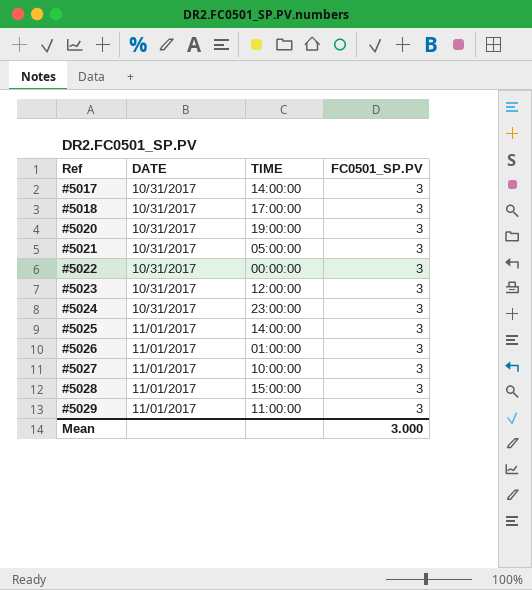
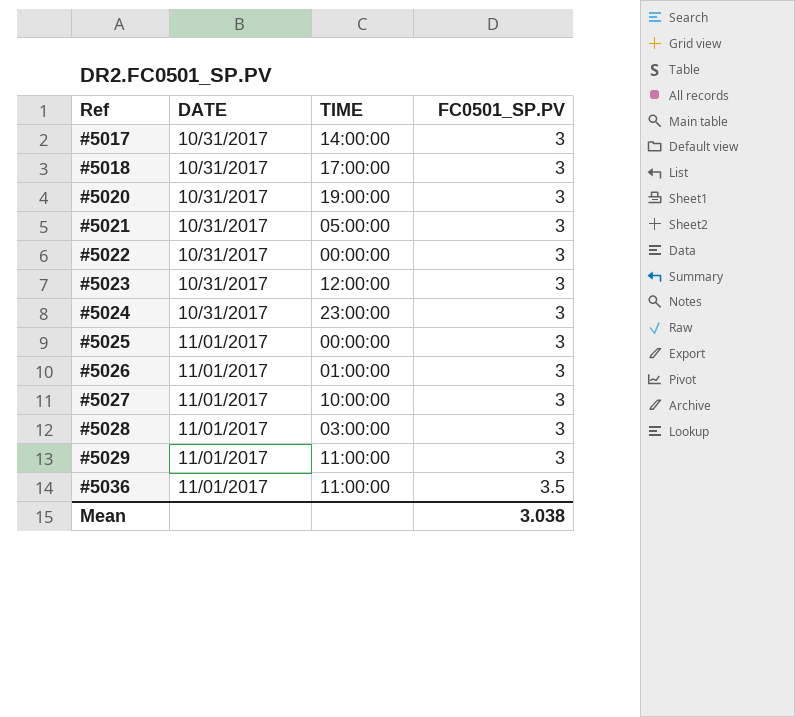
#5025 | TIME: 14:00:00 -> 00:00:00
#5028 | TIME: 15:00:00 -> 03:00:00
row #5036: none -> 11/01/2017 | 11:00:00 | 3.5
Mean | FC0501_SP.PV: 3.000 -> 3.038

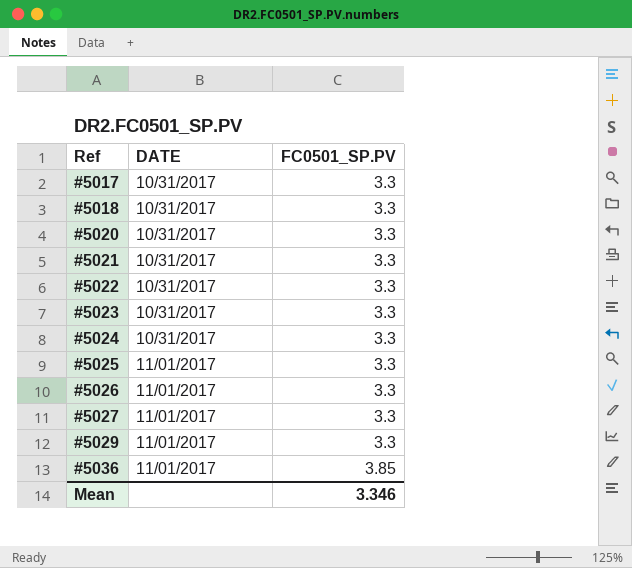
column TIME | position: 3 -> none
row #5028: 11/01/2017 | 03:00:00 | 3 -> none
#5017 | FC0501_SP.PV: 3 -> 3.3
#5018 | FC0501_SP.PV: 3 -> 3.3
#5020 | FC0501_SP.PV: 3 -> 3.3
#5021 | FC0501_SP.PV: 3 -> 3.3
#5022 | FC0501_SP.PV: 3 -> 3.3
#5023 | FC0501_SP.PV: 3 -> 3.3
#5024 | FC0501_SP.PV: 3 -> 3.3
#5025 | FC0501_SP.PV: 3 -> 3.3
#5026 | FC0501_SP.PV: 3 -> 3.3
#5027 | FC0501_SP.PV: 3 -> 3.3
#5029 | FC0501_SP.PV: 3 -> 3.3
#5036 | FC0501_SP.PV: 3.5 -> 3.85
Mean | FC0501_SP.PV: 3.038 -> 3.346

